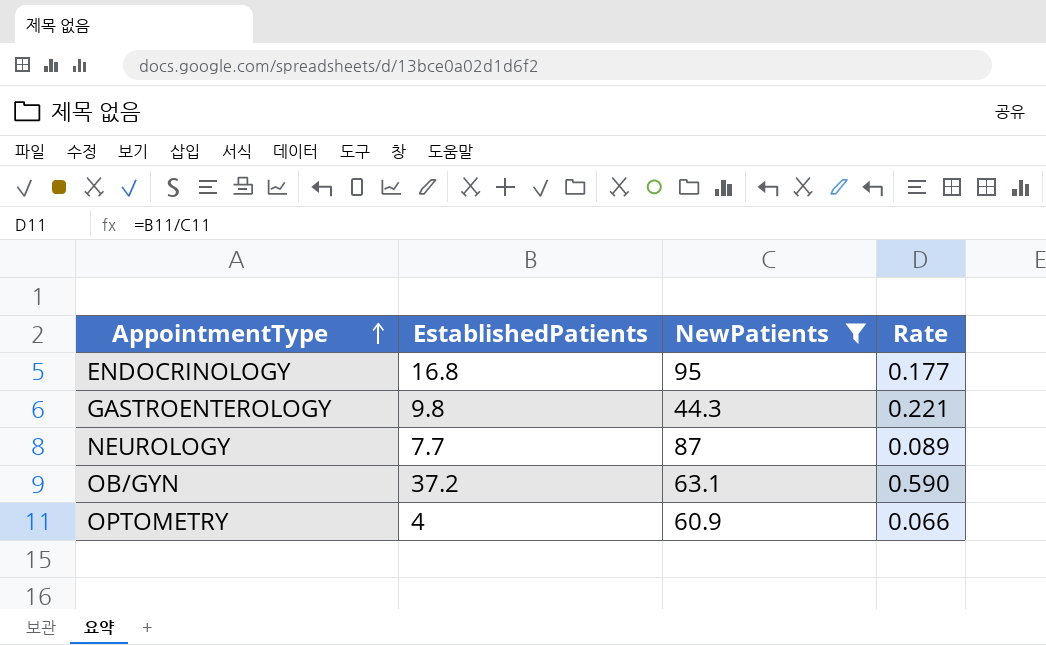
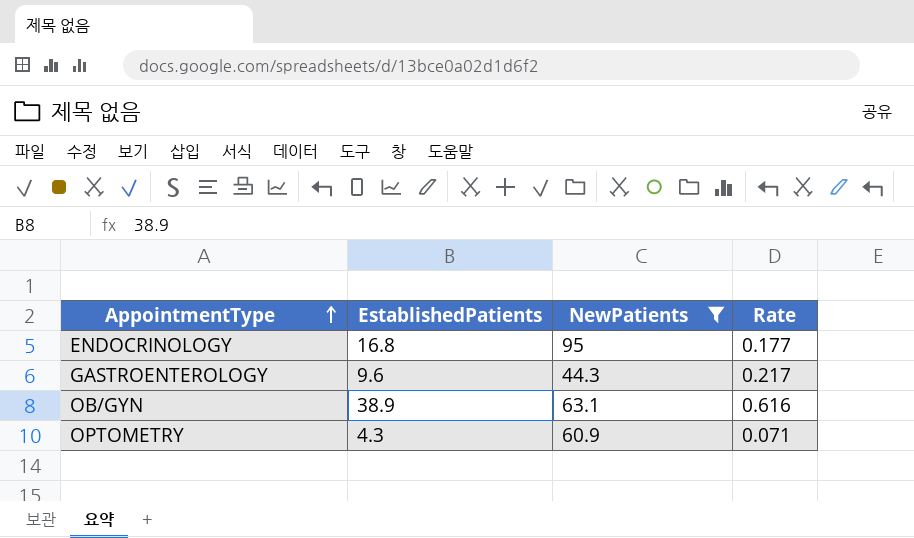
row NEUROLOGY: 7.7 | 87 | 0.089 -> none
GASTROENTEROLOGY | EstablishedPatients: 9.8 -> 9.6
GASTROENTEROLOGY | Rate: 0.221 -> 0.217
OB/GYN | EstablishedPatients: 37.2 -> 38.9
OB/GYN | Rate: 0.590 -> 0.616
OPTOMETRY | EstablishedPatients: 4 -> 4.3
OPTOMETRY | Rate: 0.066 -> 0.071

